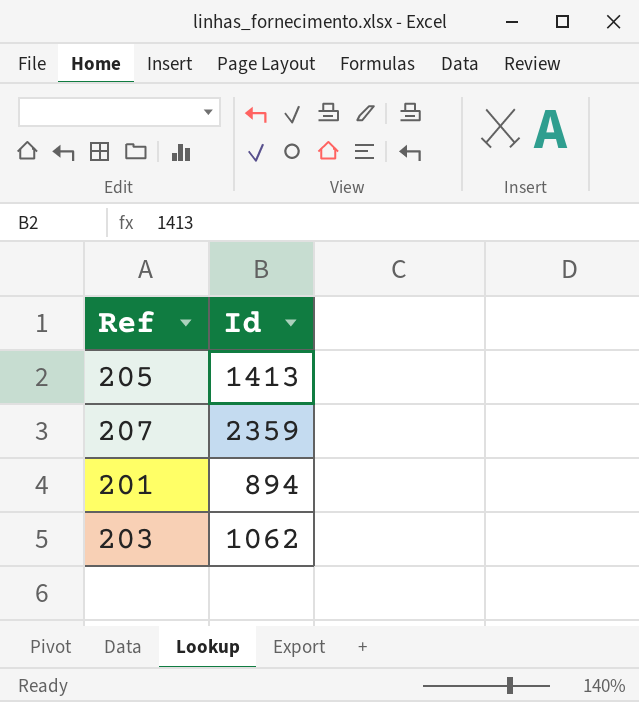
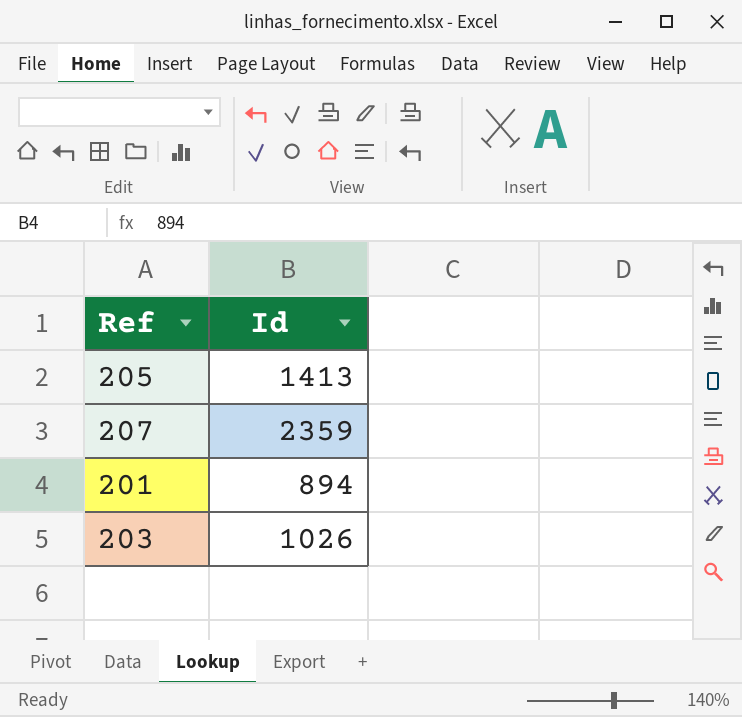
203 | Id: 1062 -> 1026

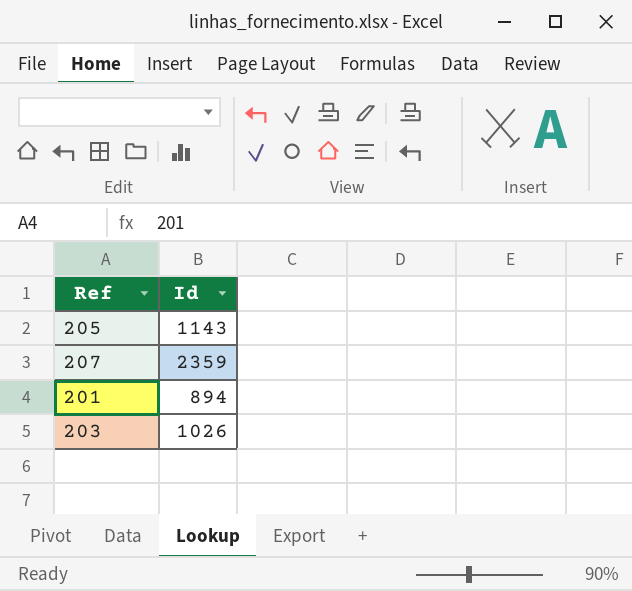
205 | Id: 1413 -> 1143

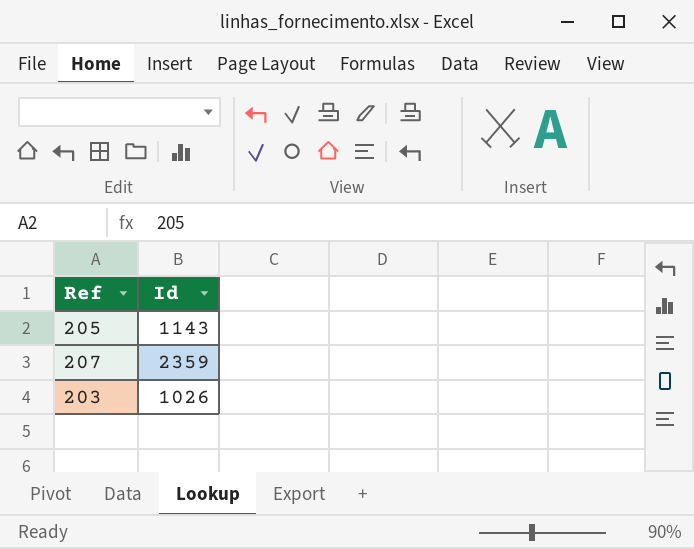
row 201: 894 -> none

